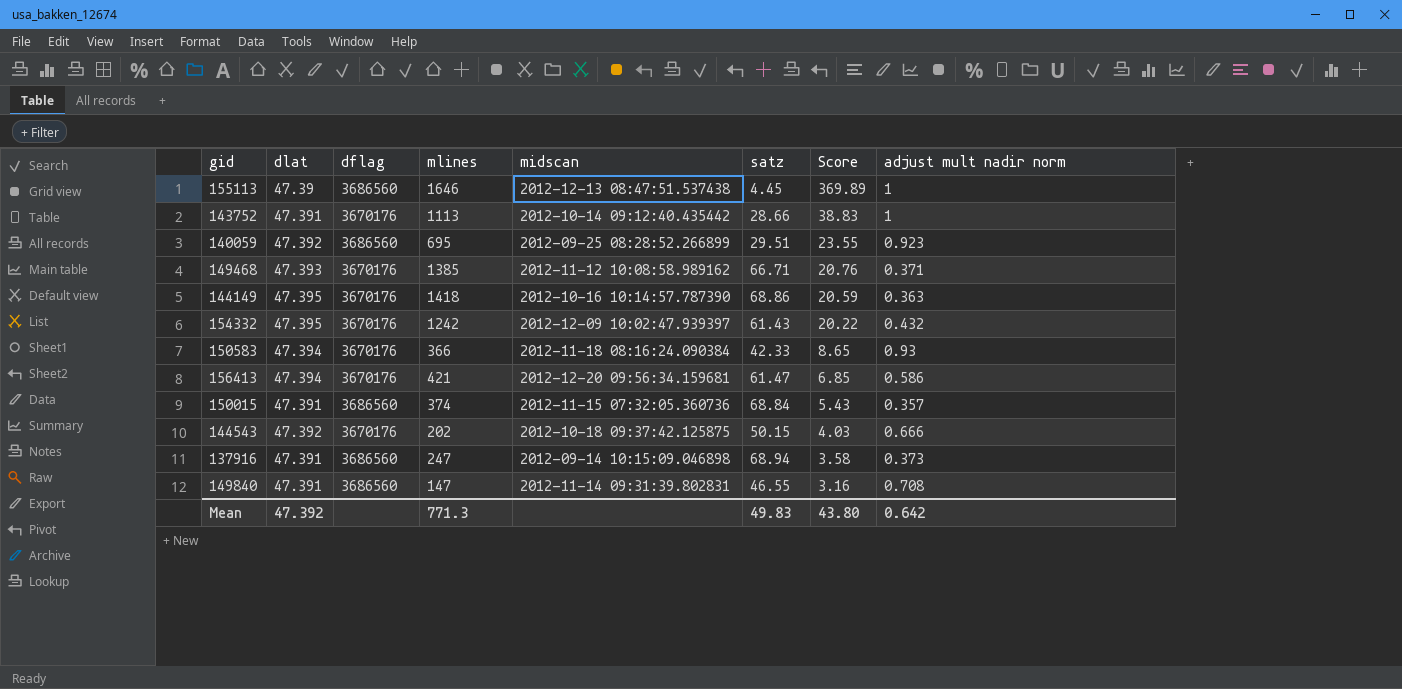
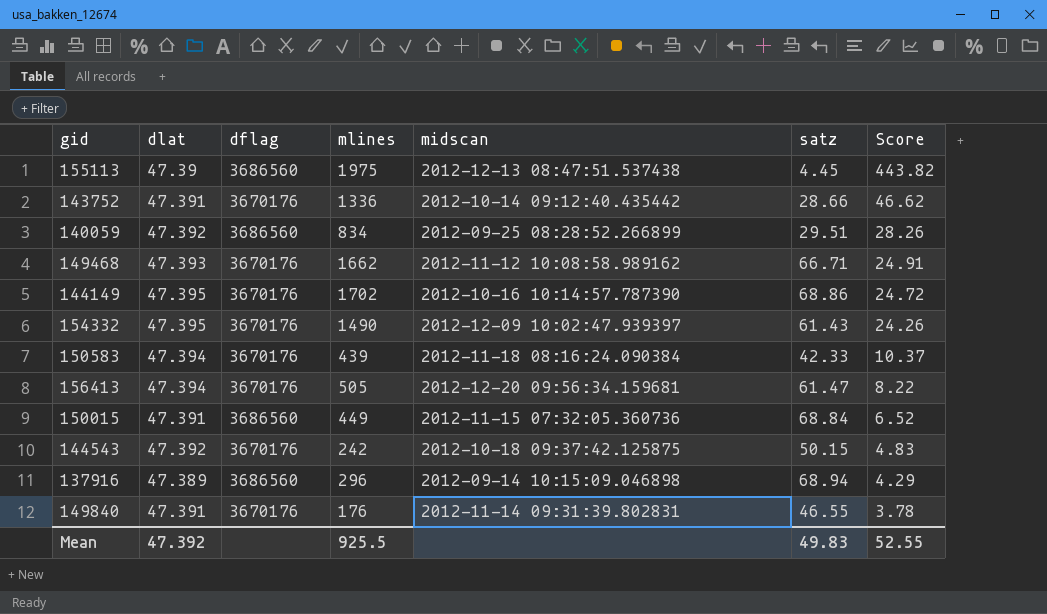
column adjust mult nadir norm | position: 8 -> none
155113 | mlines: 1646 -> 1975
155113 | Score: 369.89 -> 443.82
143752 | mlines: 1113 -> 1336
143752 | Score: 38.83 -> 46.62
140059 | mlines: 695 -> 834
140059 | Score: 23.55 -> 28.26
149468 | mlines: 1385 -> 1662
149468 | Score: 20.76 -> 24.91
144149 | mlines: 1418 -> 1702
144149 | Score: 20.59 -> 24.72
154332 | mlines: 1242 -> 1490
154332 | Score: 20.22 -> 24.26
150583 | mlines: 366 -> 439
150583 | Score: 8.65 -> 10.37
156413 | mlines: 421 -> 505
156413 | Score: 6.85 -> 8.22
150015 | mlines: 374 -> 449
150015 | Score: 5.43 -> 6.52
144543 | mlines: 202 -> 242
144543 | Score: 4.03 -> 4.83
137916 | dlat: 47.391 -> 47.389
137916 | mlines: 247 -> 296
137916 | Score: 3.58 -> 4.29
149840 | dflag: 3686560 -> 3670176
149840 | mlines: 147 -> 176
149840 | Score: 3.16 -> 3.78
Mean | mlines: 771.3 -> 925.5
Mean | Score: 43.80 -> 52.55

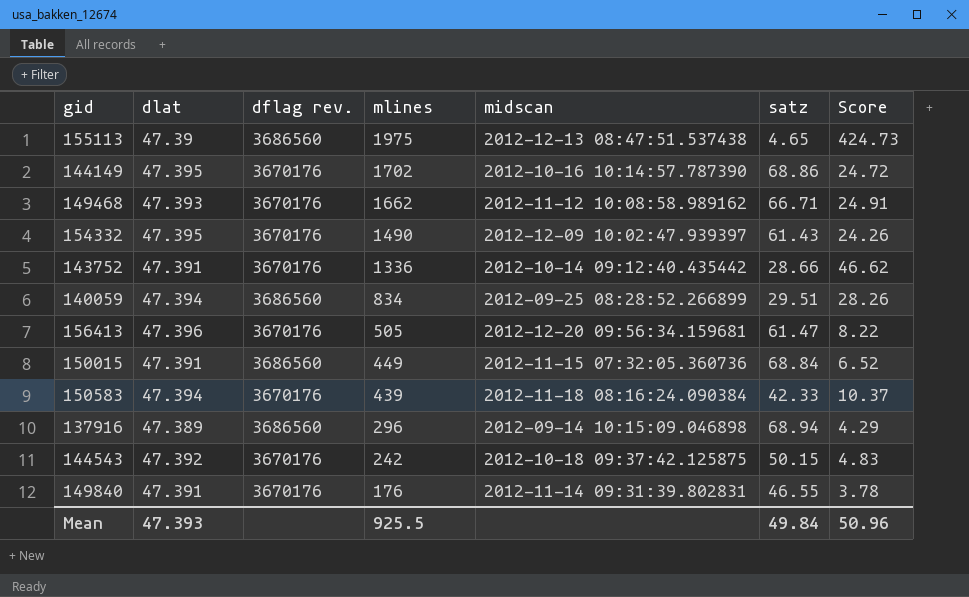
row order: Score descending -> mlines descending
column name: dflag -> dflag rev.
155113 | satz: 4.45 -> 4.65
155113 | Score: 443.82 -> 424.73
140059 | dlat: 47.392 -> 47.394
156413 | dlat: 47.394 -> 47.396
Mean | dlat: 47.392 -> 47.393
Mean | satz: 49.83 -> 49.84
Mean | Score: 52.55 -> 50.96

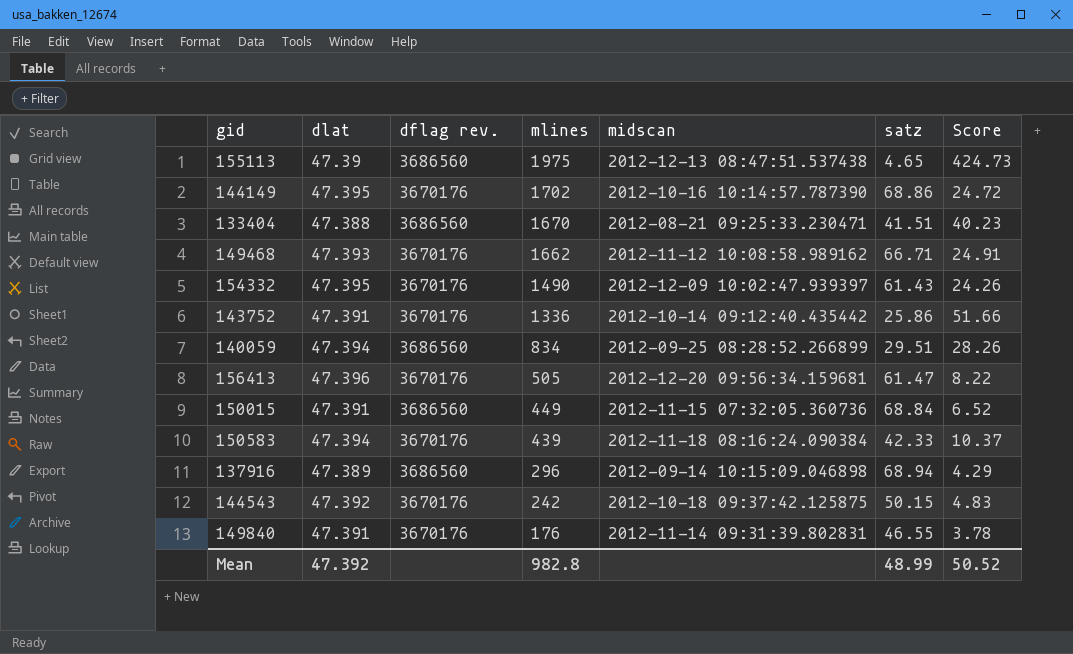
row 133404: none -> 47.388 | 3686560 | 1670 | 2012-08-21 09:25:33.230471 | 41.51 | 40.23
143752 | satz: 28.66 -> 25.86
143752 | Score: 46.62 -> 51.66
Mean | dlat: 47.393 -> 47.392
Mean | mlines: 925.5 -> 982.8
Mean | satz: 49.84 -> 48.99
Mean | Score: 50.96 -> 50.52

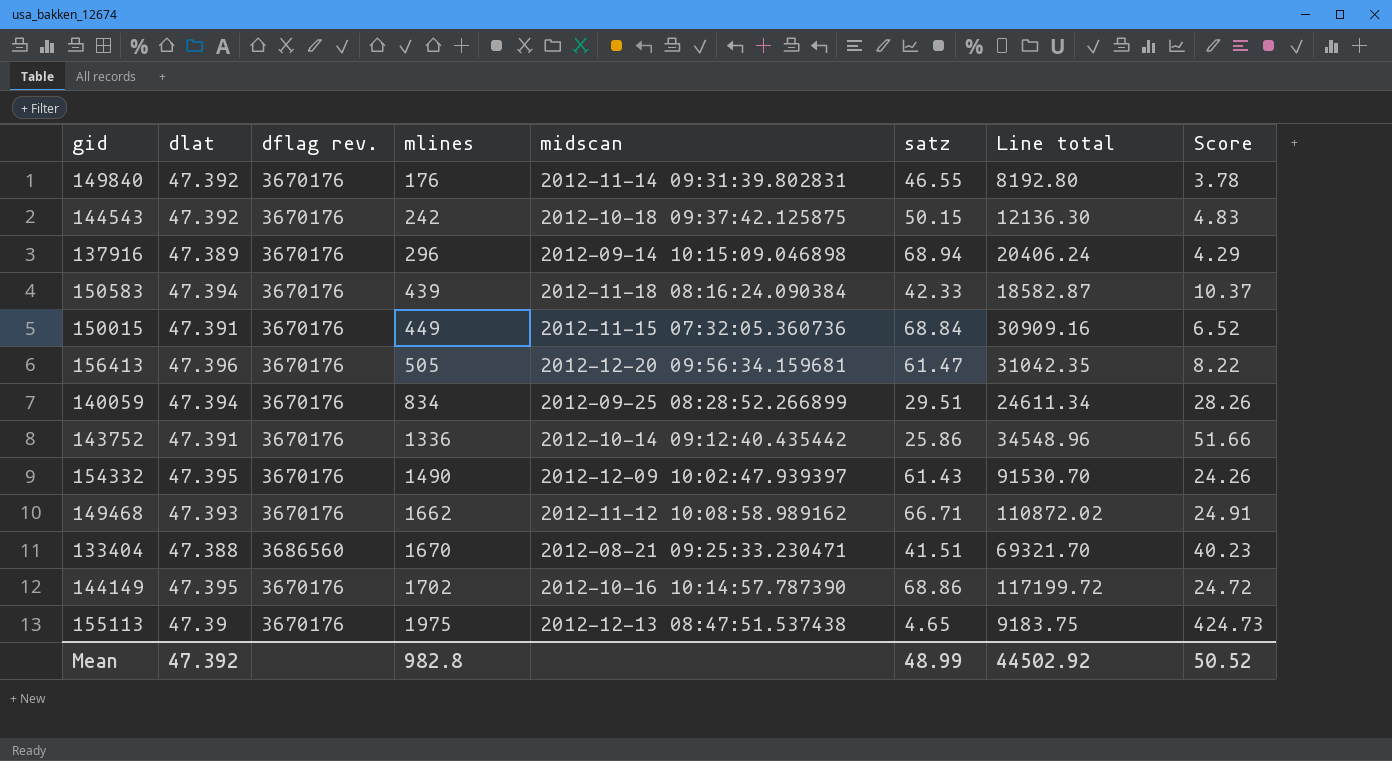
row order: mlines descending -> mlines ascending
column Line total | formula: none -> [mlines] * [satz]
149840 | dlat: 47.391 -> 47.392
137916 | dflag rev.: 3686560 -> 3670176
150015 | dflag rev.: 3686560 -> 3670176
140059 | dflag rev.: 3686560 -> 3670176
155113 | dflag rev.: 3686560 -> 3670176

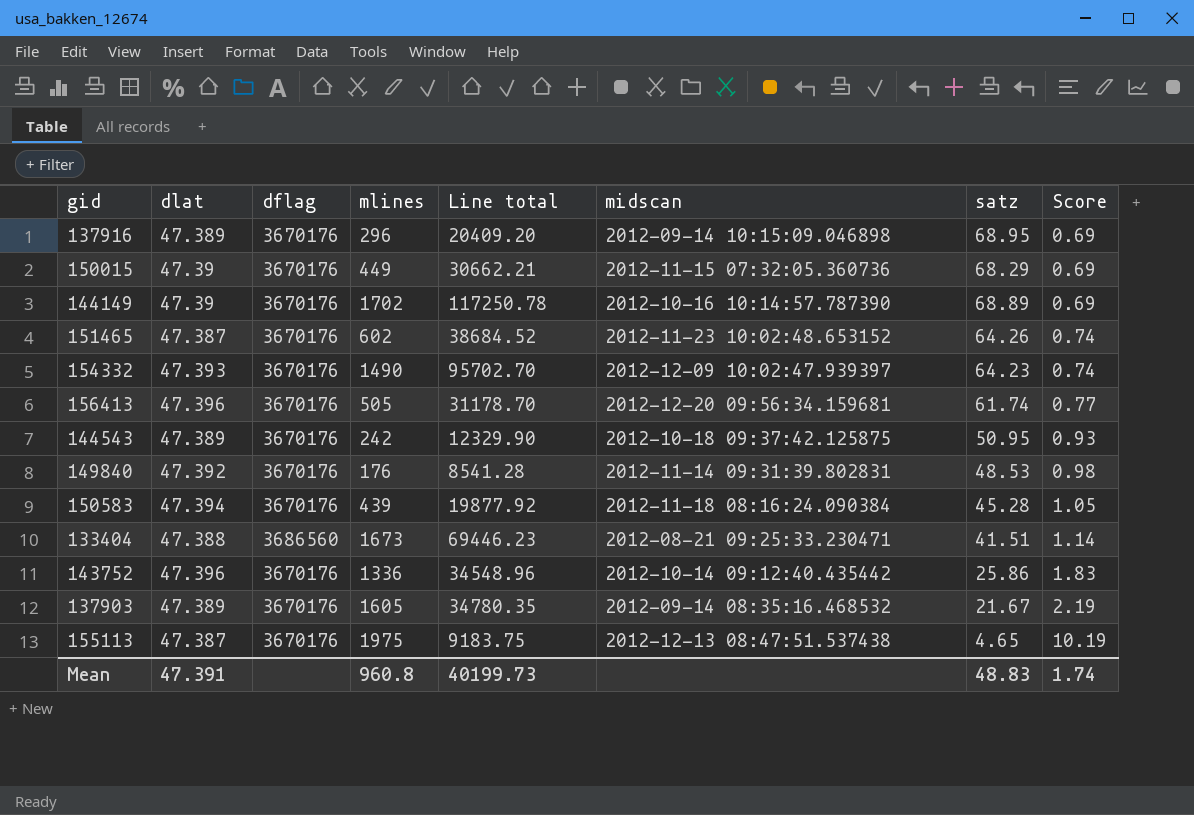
row order: mlines ascending -> Score ascending
column name: dflag rev. -> dflag
column Line total | position: 7 -> 5
column Score | formula: [mlines] / [satz] -> [dlat] / [satz]
row 140059: 47.394 | 3670176 | 834 | 2012-09-25 08:28:52.266899 | 29.51 | 24611.34 | 28.26 -> none
row 149468: 47.393 | 3670176 | 1662 | 2012-11-12 10:08:58.989162 | 66.71 | 110872.02 | 24.91 -> none
137916 | Line total: 20406.24 -> 20409.20
137916 | satz: 68.94 -> 68.95
150015 | dlat: 47.391 -> 47.39
150015 | Line total: 30909.16 -> 30662.21
150015 | satz: 68.84 -> 68.29
144149 | dlat: 47.395 -> 47.39
144149 | Line total: 117199.72 -> 117250.78
144149 | satz: 68.86 -> 68.89
row 151465: none -> 47.387 | 3670176 | 602 | 38684.52 | 2012-11-23 10:02:48.653152 | 64.26 | 0.74
154332 | dlat: 47.395 -> 47.393
154332 | Line total: 91530.70 -> 95702.70
154332 | satz: 61.43 -> 64.23
156413 | Line total: 31042.35 -> 31178.70
156413 | satz: 61.47 -> 61.74
144543 | dlat: 47.392 -> 47.389
144543 | Line total: 12136.30 -> 12329.90
144543 | satz: 50.15 -> 50.95
149840 | Line total: 8192.80 -> 8541.28
149840 | satz: 46.55 -> 48.53
150583 | Line total: 18582.87 -> 19877.92
150583 | satz: 42.33 -> 45.28
133404 | mlines: 1670 -> 1673
133404 | Line total: 69321.70 -> 69446.23
143752 | dlat: 47.391 -> 47.396
row 137903: none -> 47.389 | 3670176 | 1605 | 34780.35 | 2012-09-14 08:35:16.468532 | 21.67 | 2.19
155113 | dlat: 47.39 -> 47.387
Mean | dlat: 47.392 -> 47.391
Mean | mlines: 982.8 -> 960.8
Mean | Line total: 44502.92 -> 40199.73
Mean | satz: 48.99 -> 48.83
Mean | Score: 50.52 -> 1.74

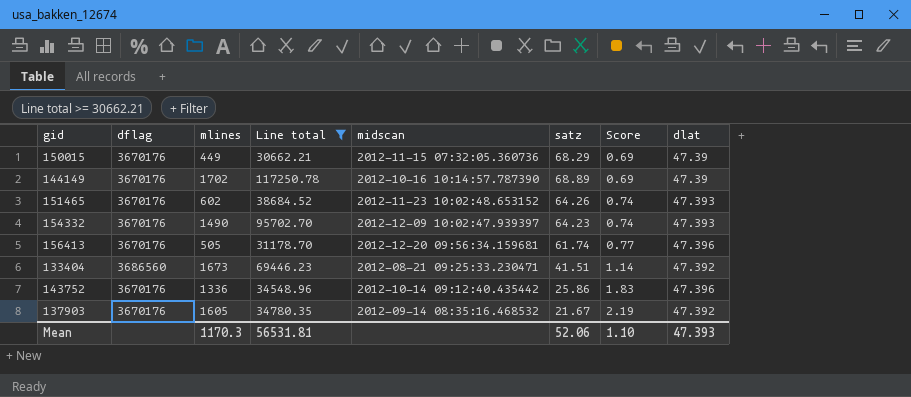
filter: none -> Line total >= 30662.21
column dlat | position: 2 -> 8
151465 | dlat: 47.387 -> 47.393
133404 | dlat: 47.388 -> 47.392
137903 | dlat: 47.389 -> 47.392
Mean | mlines: 960.8 -> 1170.3
Mean | Line total: 40199.73 -> 56531.81
Mean | satz: 48.83 -> 52.06
Mean | Score: 1.74 -> 1.10
Mean | dlat: 47.391 -> 47.393

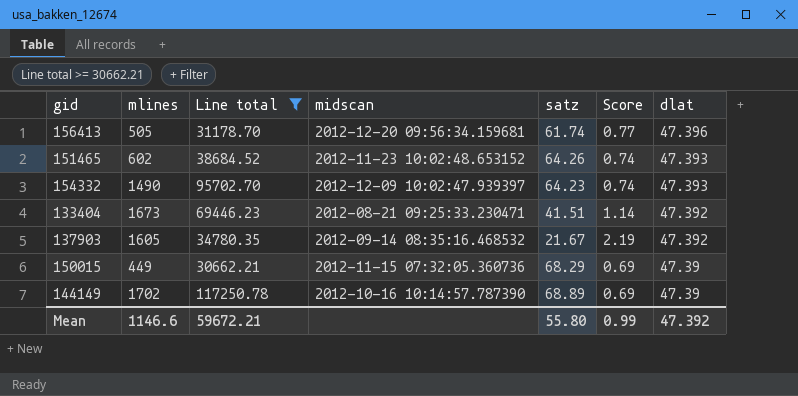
row order: Score ascending -> dlat descending
column dflag | position: 2 -> none
row 143752: 3670176 | 1336 | 34548.96 | 2012-10-14 09:12:40.435442 | 25.86 | 1.83 | 47.396 -> none
Mean | mlines: 1170.3 -> 1146.6
Mean | Line total: 56531.81 -> 59672.21
Mean | satz: 52.06 -> 55.80
Mean | Score: 1.10 -> 0.99
Mean | dlat: 47.393 -> 47.392

